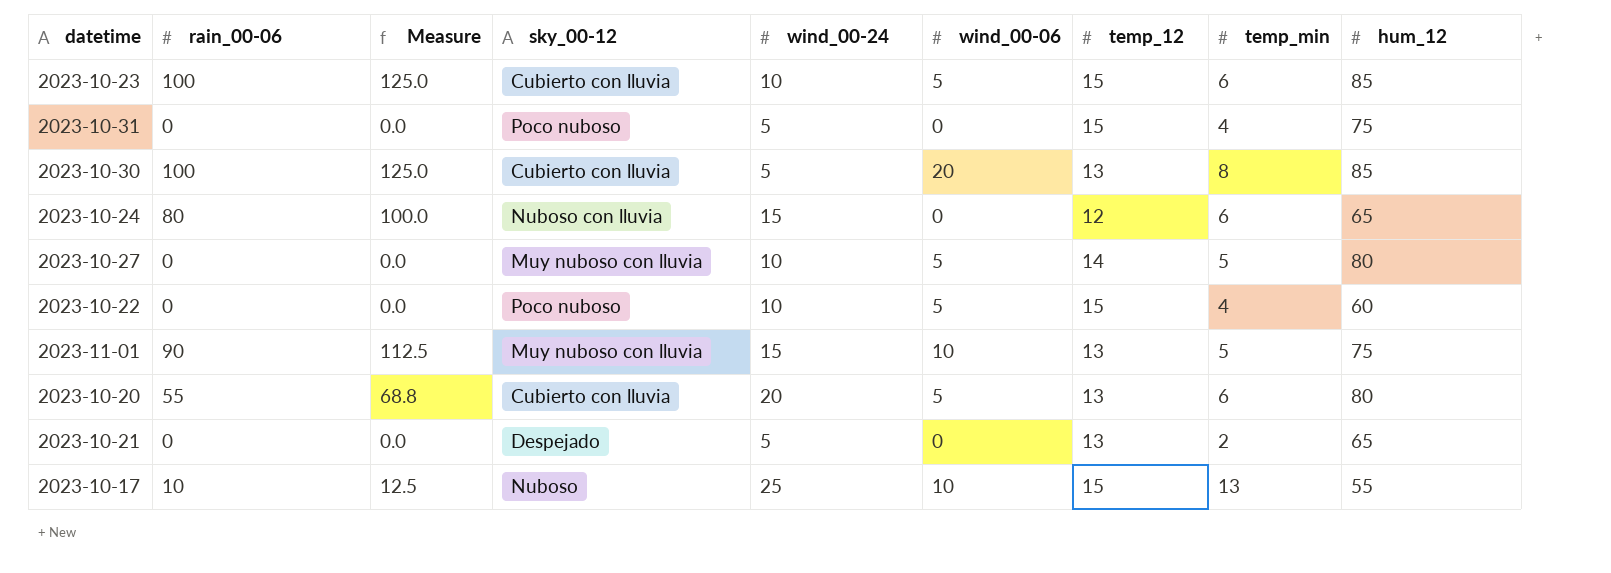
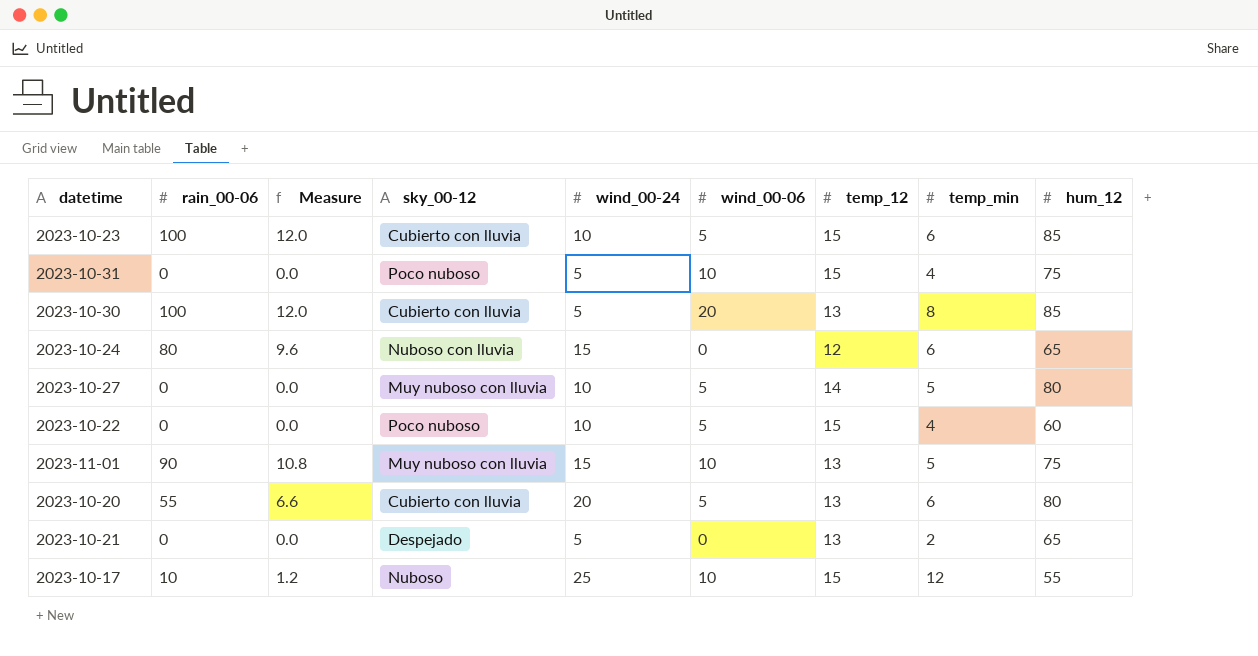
column Measure | formula: [rain_00-06] * 1.25 -> [rain_00-06] * 0.12
2023-10-31 | wind_00-06: 0 -> 10
2023-10-17 | temp_min: 13 -> 12

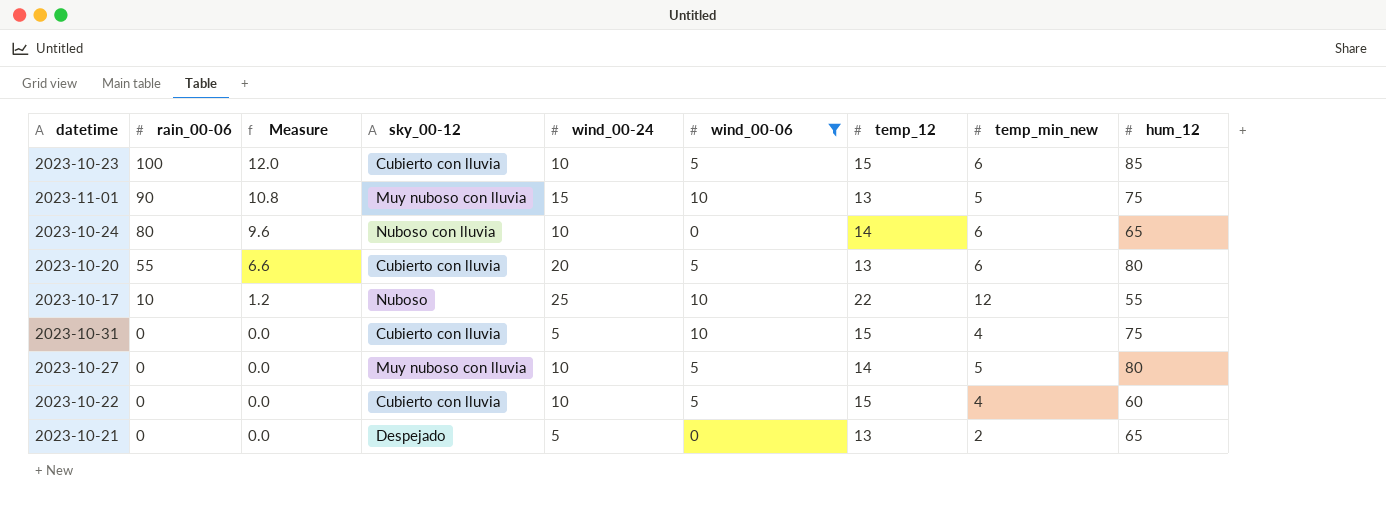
filter: none -> wind_00-06 != 20
row order: none -> rain_00-06 descending
column name: temp_min -> temp_min_new
2023-10-24 | wind_00-24: 15 -> 10
2023-10-24 | temp_12: 12 -> 14
2023-10-17 | temp_12: 15 -> 22
2023-10-31 | sky_00-12: Poco nuboso -> Cubierto con lluvia
2023-10-22 | sky_00-12: Poco nuboso -> Cubierto con lluvia

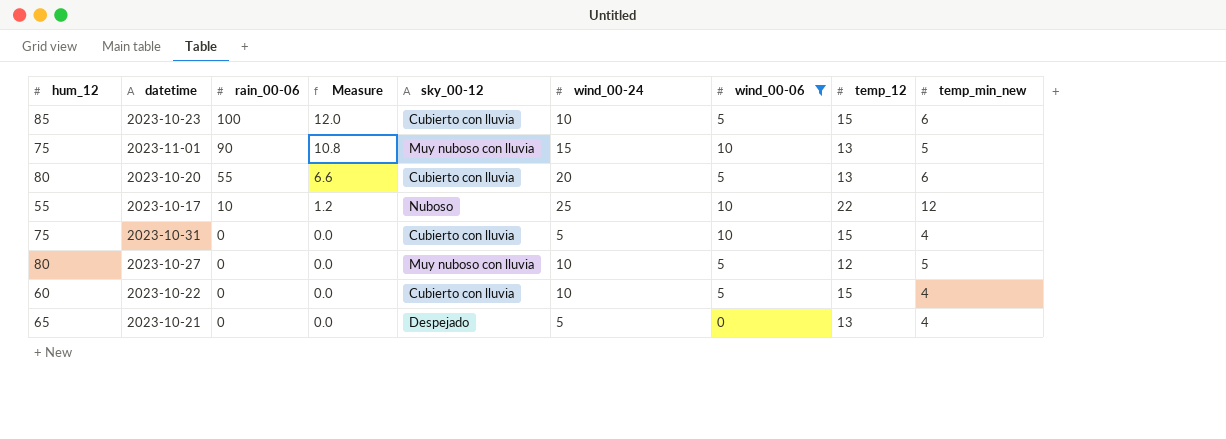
column hum_12 | position: 9 -> 1
row 2023-10-24: 80 | 9.6 | Nuboso con lluvia | 10 | 0 | 14 | 6 | 65 -> none
2023-10-27 | temp_12: 14 -> 12
2023-10-21 | temp_min_new: 2 -> 4

